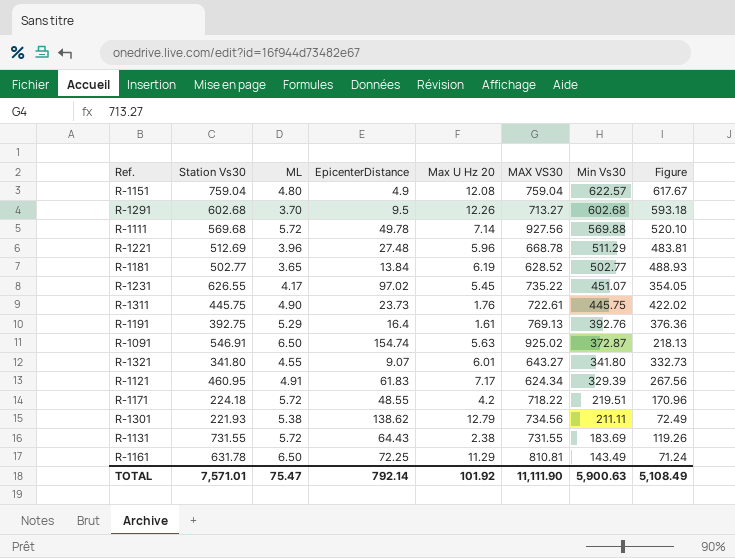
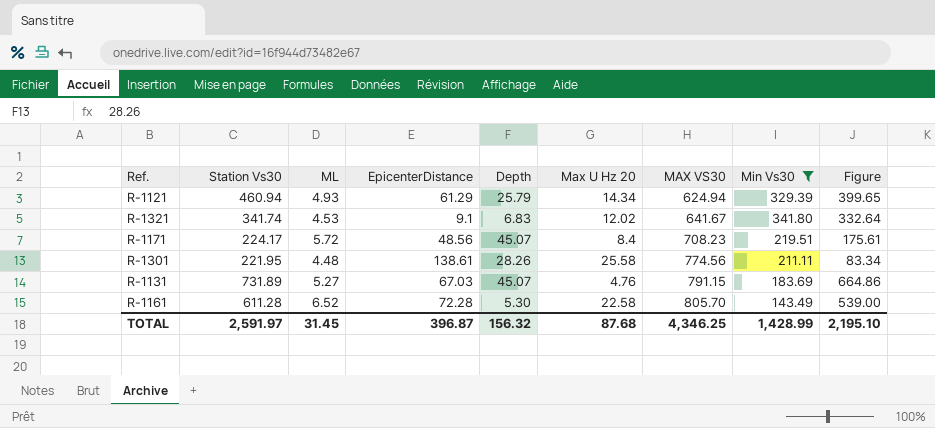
filter: none -> Min Vs30 <= 341.80
row order: Min Vs30 descending -> MAX VS30 ascending
column Depth | position: none -> 5
column Figure | formula: [Min Vs30] - [EpicenterDistance] -> [Station Vs30] - [EpicenterDistance]
R-1121 | Station Vs30: 460.95 -> 460.94
R-1121 | ML: 4.91 -> 4.93
R-1121 | EpicenterDistance: 61.83 -> 61.29
R-1121 | Max U Hz 20: 7.17 -> 14.34
R-1121 | MAX VS30: 624.34 -> 624.94
R-1321 | Station Vs30: 341.80 -> 341.74
R-1321 | ML: 4.55 -> 4.53
R-1321 | EpicenterDistance: 9.07 -> 9.1
R-1321 | Max U Hz 20: 6.01 -> 12.02
R-1321 | MAX VS30: 643.27 -> 641.67
R-1171 | Station Vs30: 224.18 -> 224.17
R-1171 | EpicenterDistance: 48.55 -> 48.56
R-1171 | Max U Hz 20: 4.2 -> 8.4
R-1171 | MAX VS30: 718.22 -> 708.23
R-1301 | Station Vs30: 221.93 -> 221.95
R-1301 | ML: 5.38 -> 4.48
R-1301 | EpicenterDistance: 138.62 -> 138.61
R-1301 | Max U Hz 20: 12.79 -> 25.58
R-1301 | MAX VS30: 734.56 -> 774.56
R-1131 | Station Vs30: 731.55 -> 731.89
R-1131 | ML: 5.72 -> 5.27
R-1131 | EpicenterDistance: 64.43 -> 67.03
R-1131 | Max U Hz 20: 2.38 -> 4.76
R-1131 | MAX VS30: 731.55 -> 791.15
R-1161 | Station Vs30: 631.78 -> 611.28
R-1161 | ML: 6.50 -> 6.52
R-1161 | EpicenterDistance: 72.25 -> 72.28
R-1161 | Max U Hz 20: 11.29 -> 22.58
R-1161 | MAX VS30: 810.81 -> 805.70
TOTAL | Station Vs30: 7,571.01 -> 2,591.97
TOTAL | ML: 75.47 -> 31.45
TOTAL | EpicenterDistance: 792.14 -> 396.87
TOTAL | Max U Hz 20: 101.92 -> 87.68
TOTAL | MAX VS30: 11,111.90 -> 4,346.25
TOTAL | Min Vs30: 5,900.63 -> 1,428.99
TOTAL | Figure: 5,108.49 -> 2,195.10

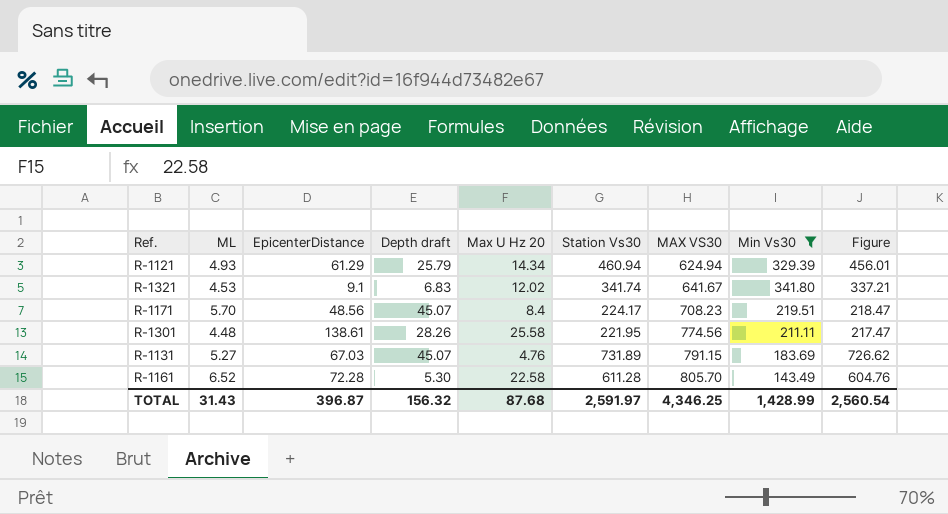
column name: Depth -> Depth draft
column Station Vs30 | position: 2 -> 6
column Figure | formula: [Station Vs30] - [EpicenterDistance] -> [Station Vs30] - [ML]
R-1171 | ML: 5.72 -> 5.70
TOTAL | ML: 31.45 -> 31.43
TOTAL | Figure: 2,195.10 -> 2,560.54

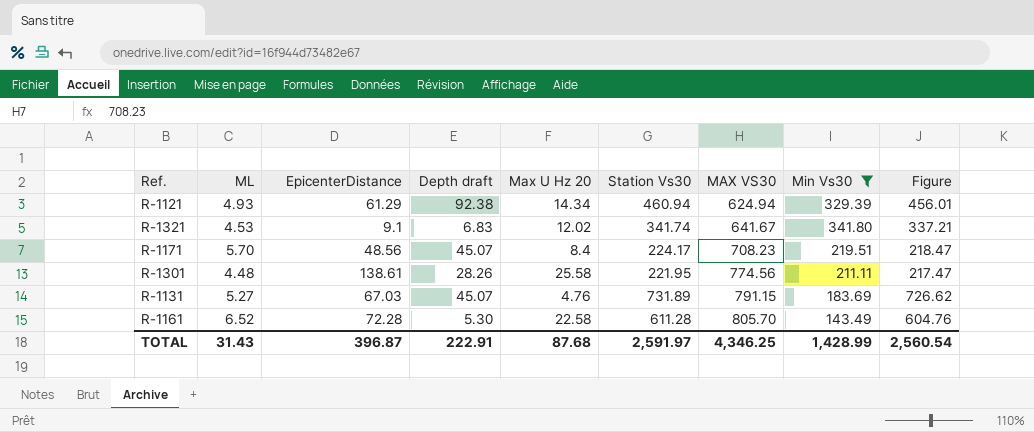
R-1121 | Depth draft: 25.79 -> 92.38
TOTAL | Depth draft: 156.32 -> 222.91

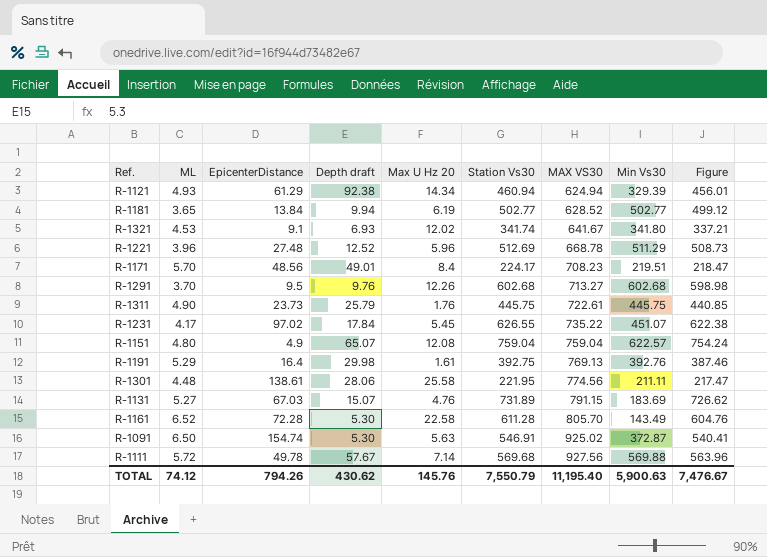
filter: Min Vs30 <= 341.80 -> none
R-1321 | Depth draft: 6.83 -> 6.93
R-1171 | Depth draft: 45.07 -> 49.01
R-1301 | Depth draft: 28.26 -> 28.06
R-1131 | Depth draft: 45.07 -> 15.07
TOTAL | ML: 31.43 -> 74.12
TOTAL | EpicenterDistance: 396.87 -> 794.26
TOTAL | Depth draft: 222.91 -> 430.62
TOTAL | Max U Hz 20: 87.68 -> 145.76
TOTAL | Station Vs30: 2,591.97 -> 7,550.79
TOTAL | MAX VS30: 4,346.25 -> 11,195.40
TOTAL | Min Vs30: 1,428.99 -> 5,900.63
TOTAL | Figure: 2,560.54 -> 7,476.67

